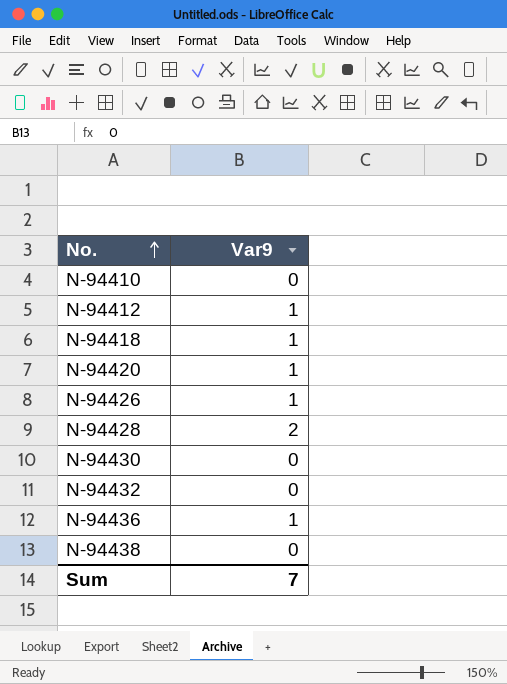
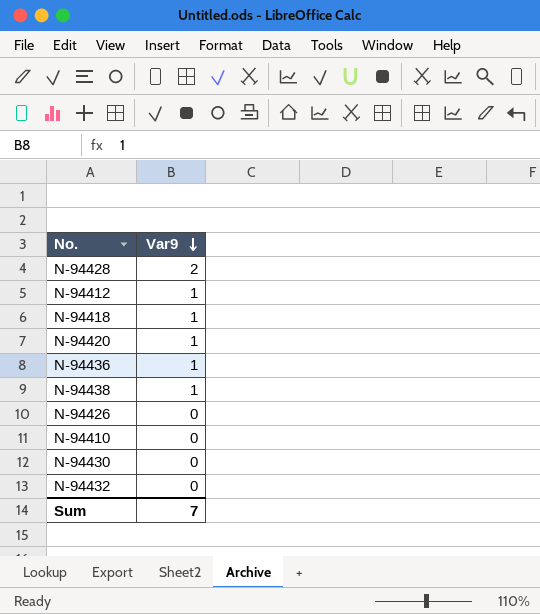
row order: No. ascending -> Var9 descending
N-94438 | Var9: 0 -> 1
N-94426 | Var9: 1 -> 0

